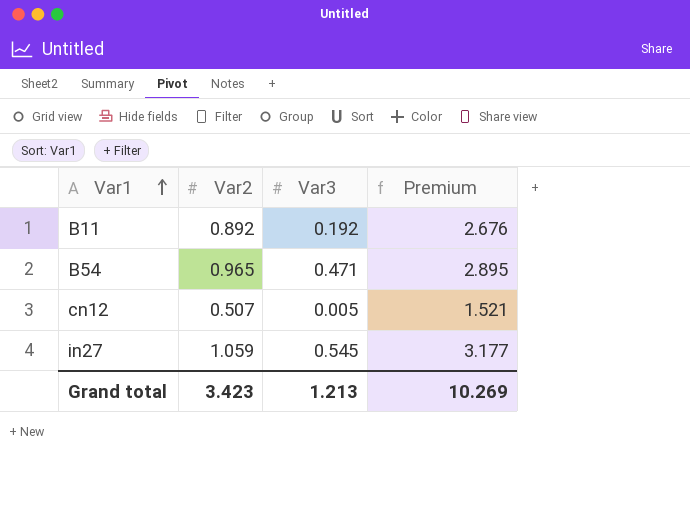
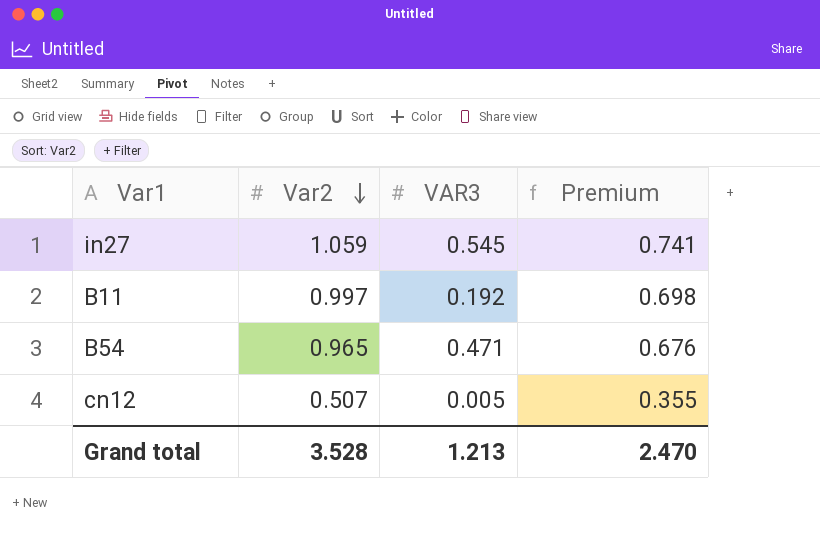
row order: Var1 ascending -> Var2 descending
column name: Var3 -> VAR3
column Premium | formula: [Var2] * 3 -> [Var2] * 0.7
B11 | Var2: 0.892 -> 0.997
Grand total | Var2: 3.423 -> 3.528
Grand total | Premium: 10.269 -> 2.470

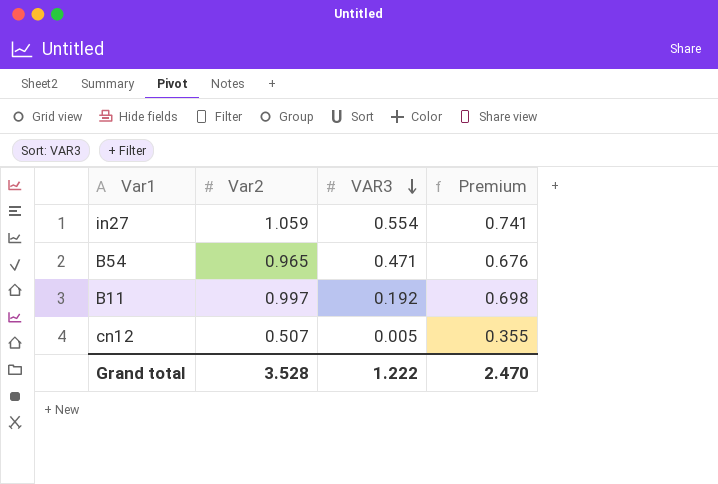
row order: Var2 descending -> VAR3 descending
in27 | VAR3: 0.545 -> 0.554
Grand total | VAR3: 1.213 -> 1.222

